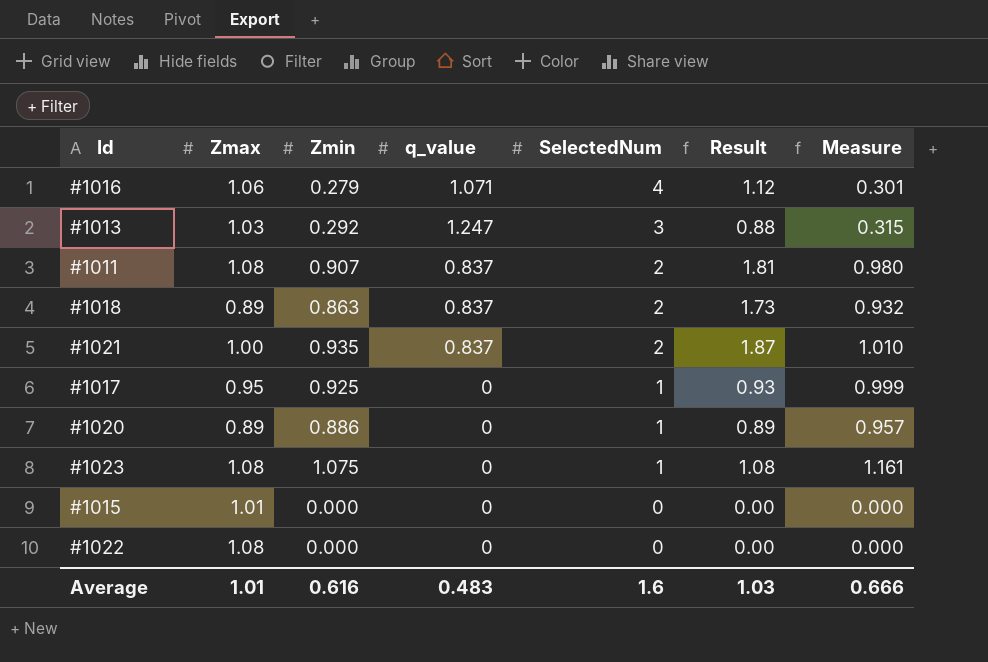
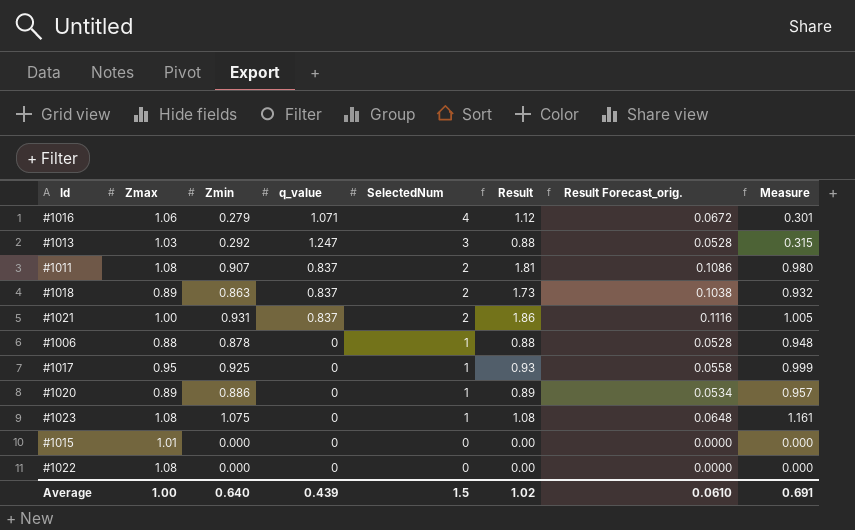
column Result Forecast_orig. | formula: none -> [Result] * 0.06
#1021 | Zmin: 0.935 -> 0.931
#1021 | Result: 1.87 -> 1.86
#1021 | Measure: 1.010 -> 1.005
row #1006: none -> 0.88 | 0.878 | 0 | 1 | 0.88 | 0.0528 | 0.948
Average | Zmax: 1.01 -> 1.00
Average | Zmin: 0.616 -> 0.640
Average | q_value: 0.483 -> 0.439
Average | SelectedNum: 1.6 -> 1.5
Average | Result: 1.03 -> 1.02
Average | Measure: 0.666 -> 0.691

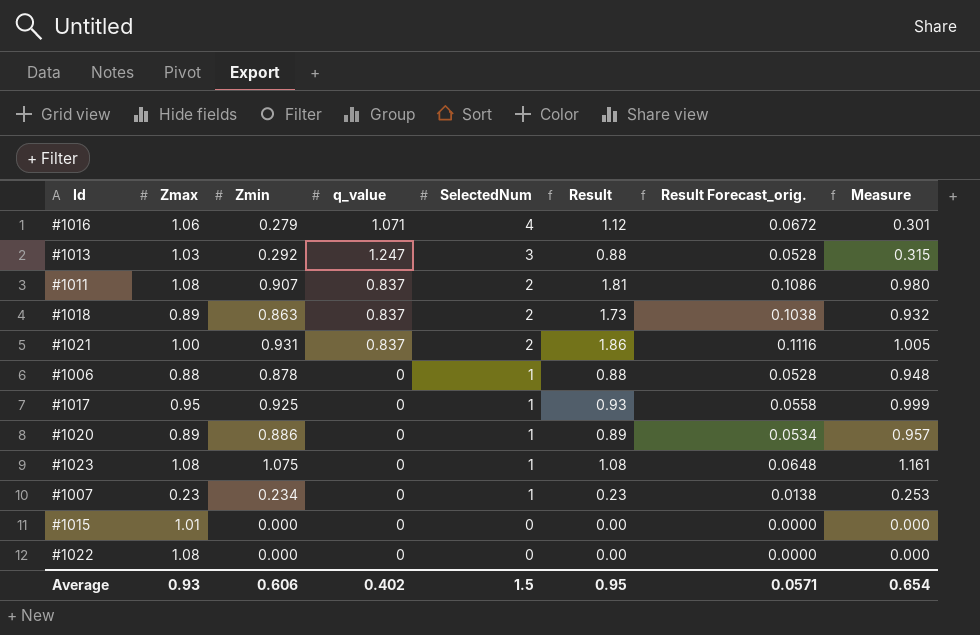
row #1007: none -> 0.23 | 0.234 | 0 | 1 | 0.23 | 0.0138 | 0.253
Average | Zmax: 1.00 -> 0.93
Average | Zmin: 0.640 -> 0.606
Average | q_value: 0.439 -> 0.402
Average | Result: 1.02 -> 0.95
Average | Result Forecast_orig.: 0.0610 -> 0.0571
Average | Measure: 0.691 -> 0.654

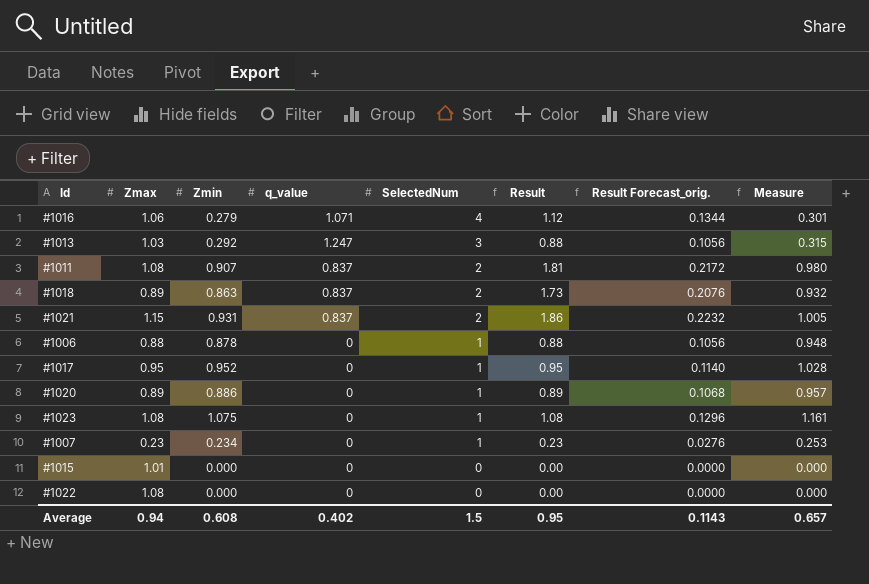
column Result Forecast_orig. | formula: [Result] * 0.06 -> [Result] * 0.12
#1021 | Zmax: 1.00 -> 1.15
#1017 | Zmin: 0.925 -> 0.952
#1017 | Result: 0.93 -> 0.95
#1017 | Measure: 0.999 -> 1.028
Average | Zmax: 0.93 -> 0.94
Average | Zmin: 0.606 -> 0.608
Average | Result Forecast_orig.: 0.0571 -> 0.1143
Average | Measure: 0.654 -> 0.657

